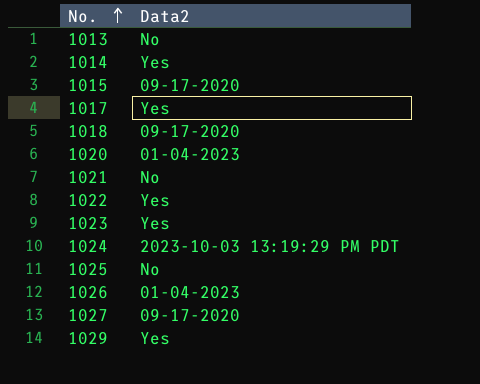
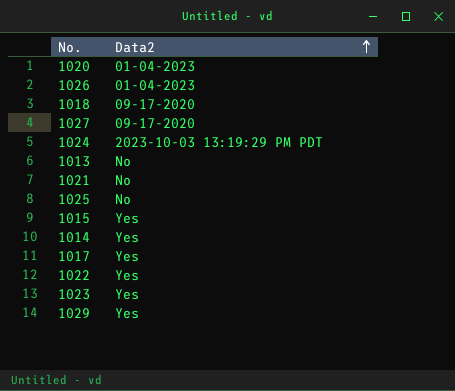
row order: No. ascending -> Data2 ascending
1015 | Data2: 09-17-2020 -> Yes

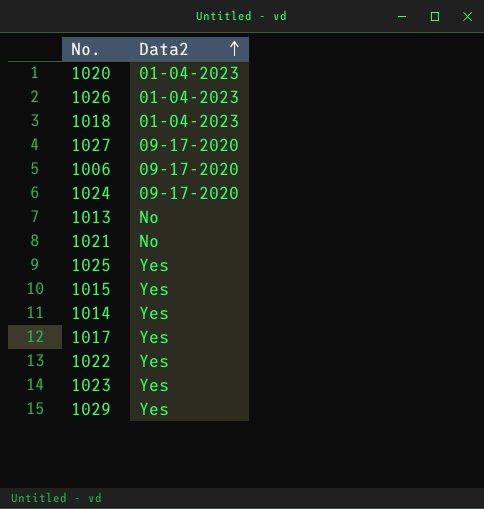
1018 | Data2: 09-17-2020 -> 01-04-2023
row 1006: none -> 09-17-2020
1024 | Data2: 2023-10-03 13:19:29 PM PDT -> 09-17-2020
1025 | Data2: No -> Yes

